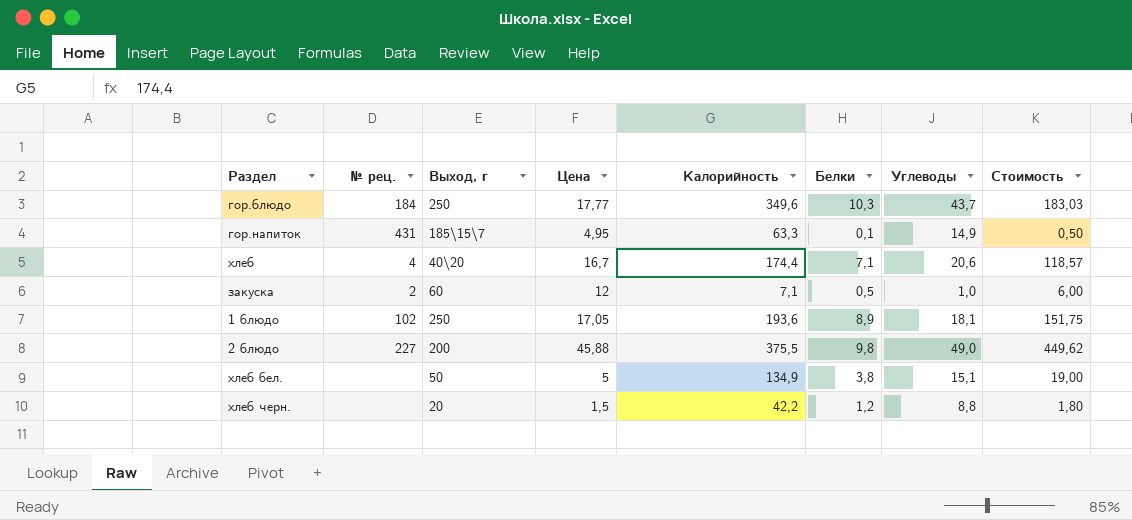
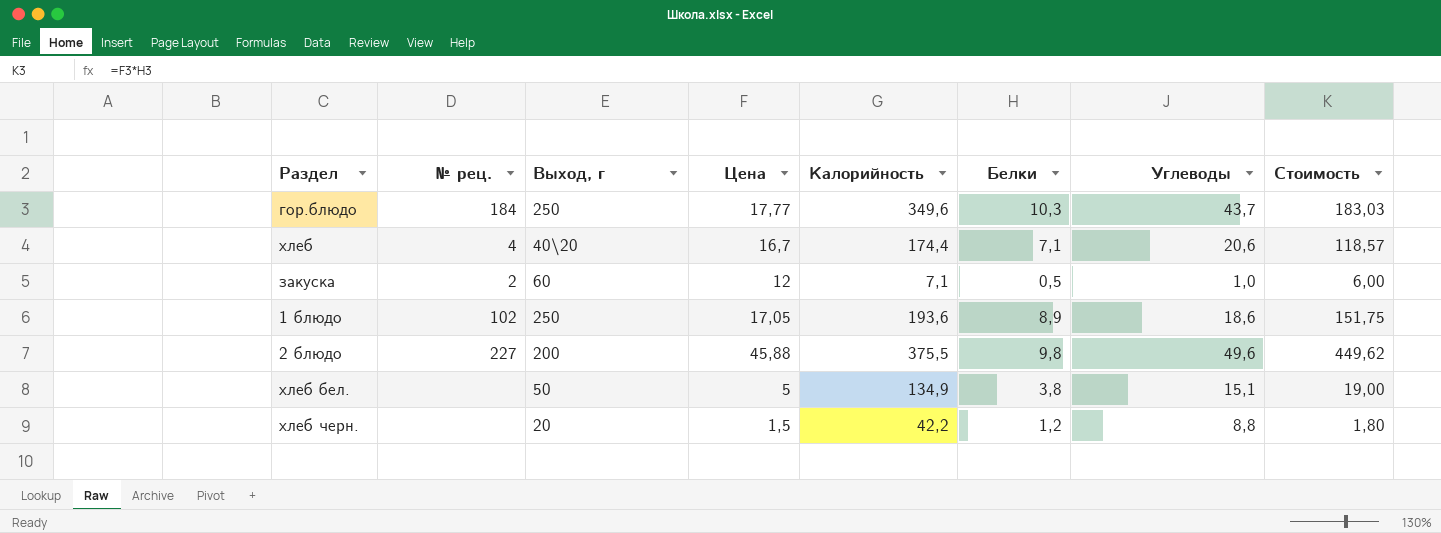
row гор.напиток: 431 | 185\15\7 | 4,95 | 63,3 | 0,1 | 14,9 | 0,50 -> none
1 блюдо | Углеводы: 18,1 -> 18,6
2 блюдо | Углеводы: 49,0 -> 49,6

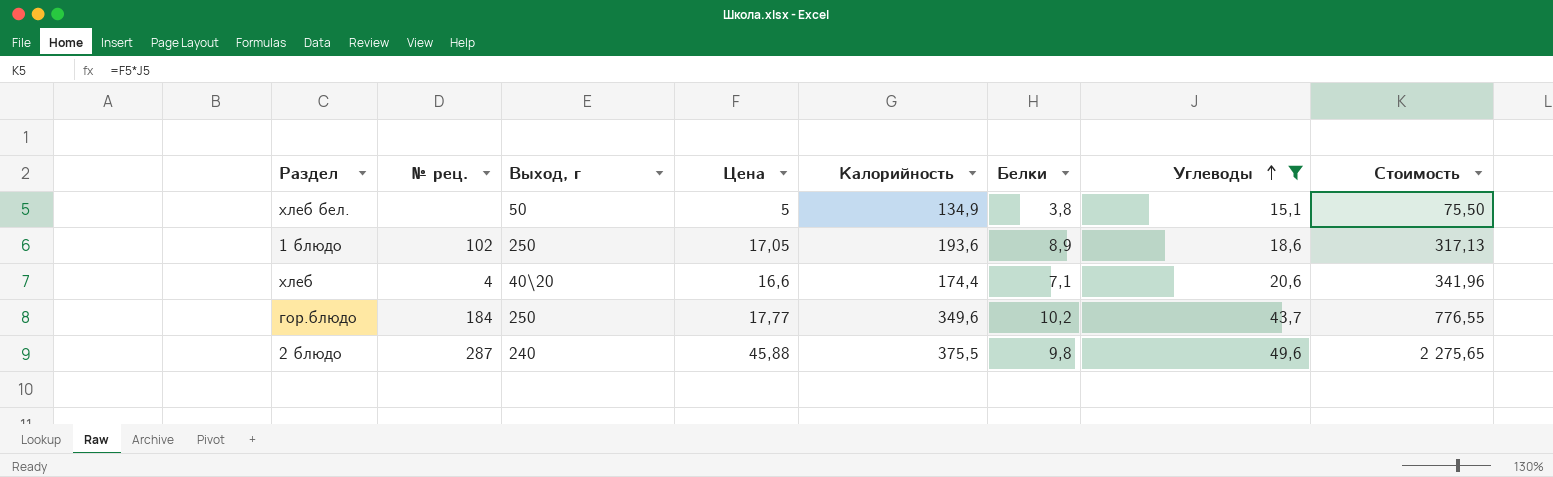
filter: none -> Углеводы >= 15,1
row order: none -> Углеводы ascending
column Стоимость | formula: [Цена] * [Белки] -> [Цена] * [Углеводы]
хлеб | Цена: 16,7 -> 16,6
гор.блюдо | Белки: 10,3 -> 10,2
2 блюдо | № рец.: 227 -> 287
2 блюдо | Выход, г: 200 -> 240

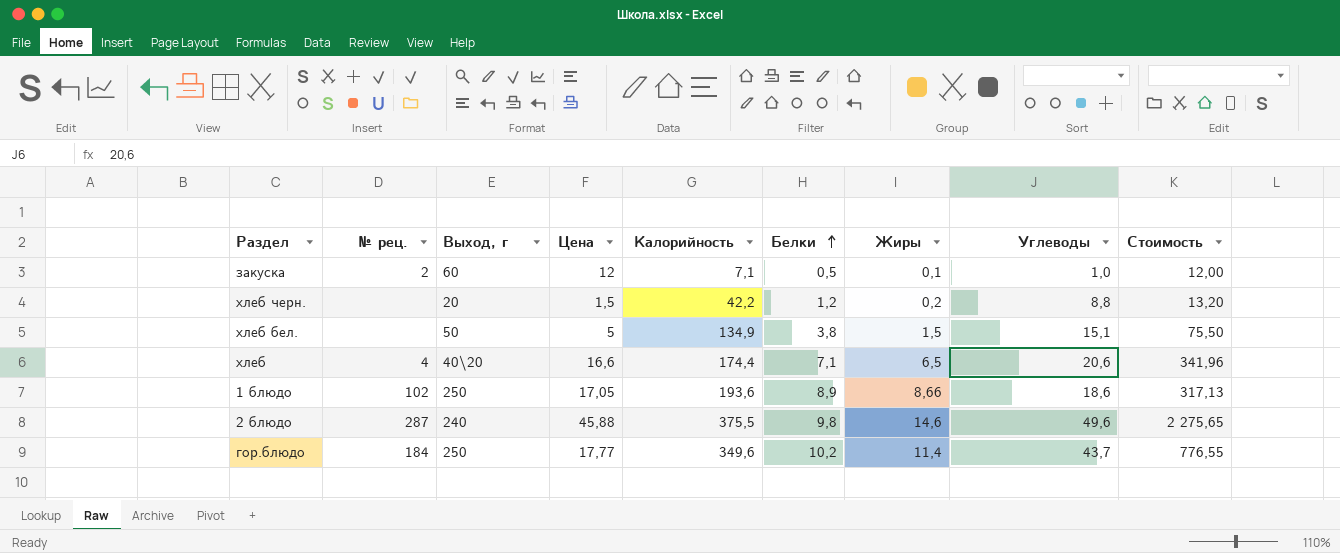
filter: Углеводы >= 15,1 -> none
row order: Углеводы ascending -> Белки ascending
column Жиры | position: none -> 7

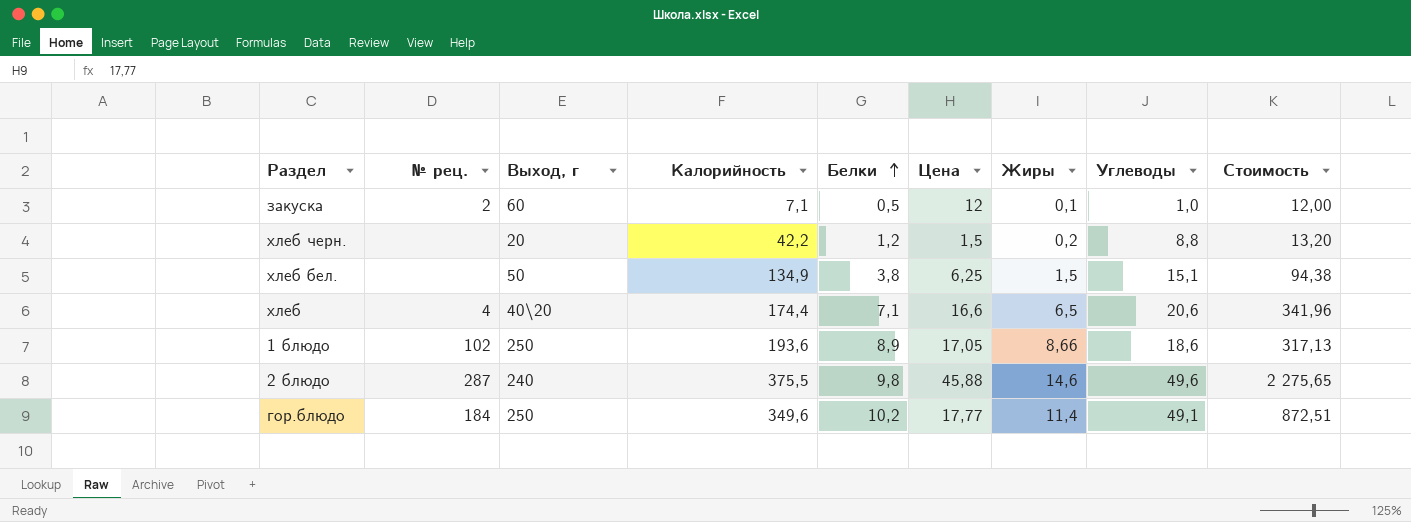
column Цена | position: 4 -> 6
хлеб бел. | Цена: 5 -> 6,25
хлеб бел. | Стоимость: 75,50 -> 94,38
гор.блюдо | Углеводы: 43,7 -> 49,1
гор.блюдо | Стоимость: 776,55 -> 872,51

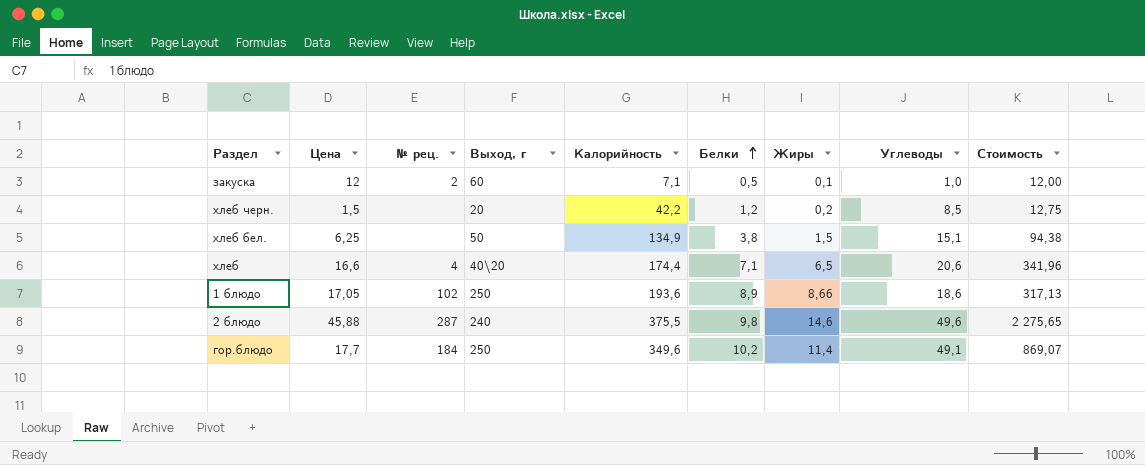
column Цена | position: 6 -> 2
хлеб черн. | Углеводы: 8,8 -> 8,5
хлеб черн. | Стоимость: 13,20 -> 12,75
гор.блюдо | Цена: 17,77 -> 17,7
гор.блюдо | Стоимость: 872,51 -> 869,07

